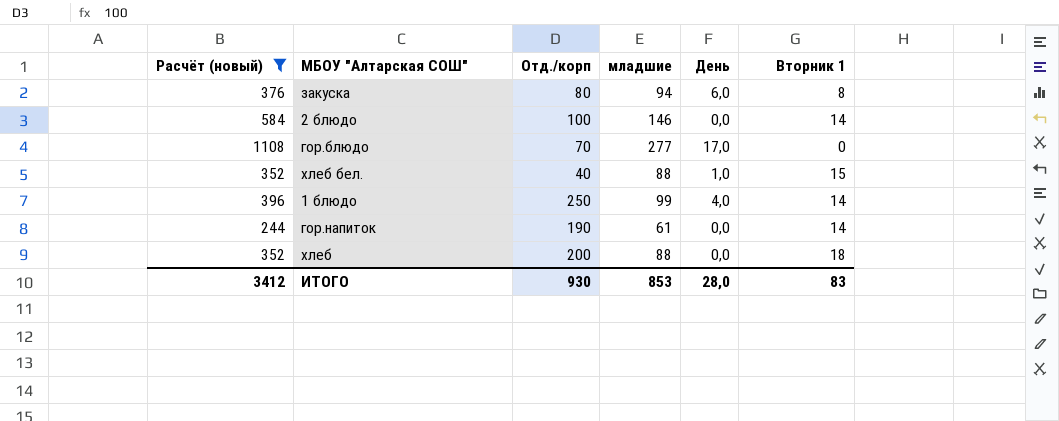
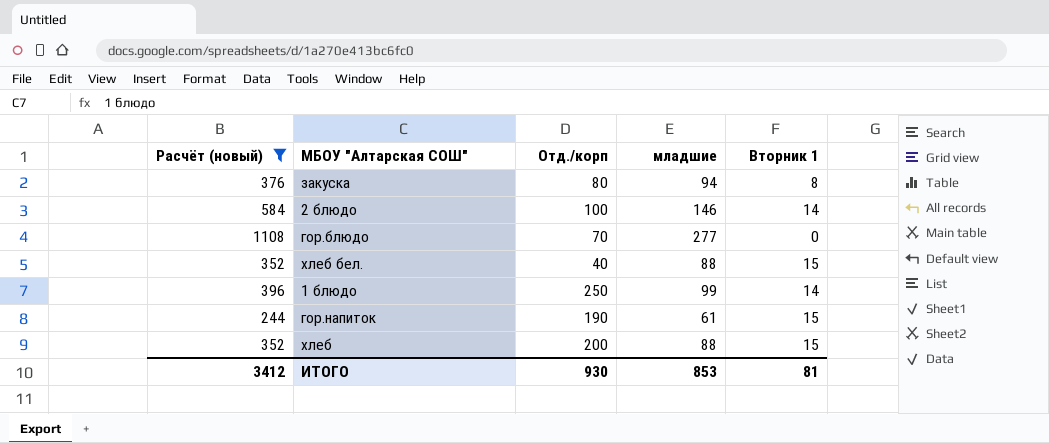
column День | position: 5 -> none
гор.напиток | Вторник 1: 14 -> 15
хлеб | Вторник 1: 18 -> 15
ИТОГО | Вторник 1: 83 -> 81

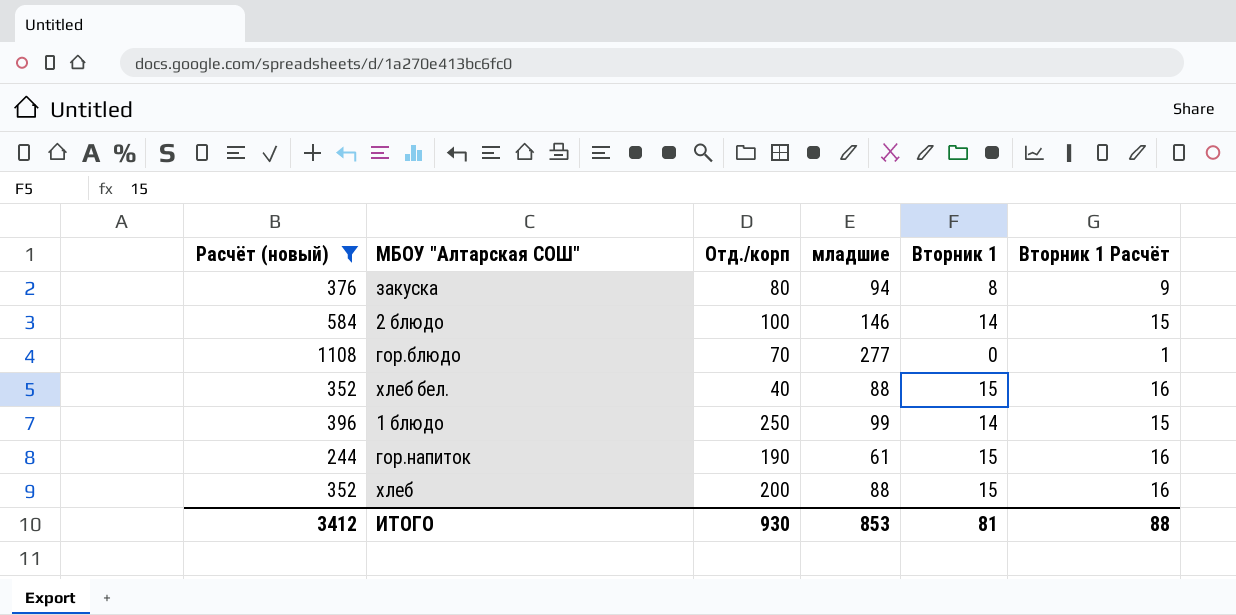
column Вторник 1 Расчёт | formula: none -> [Вторник 1] + 1

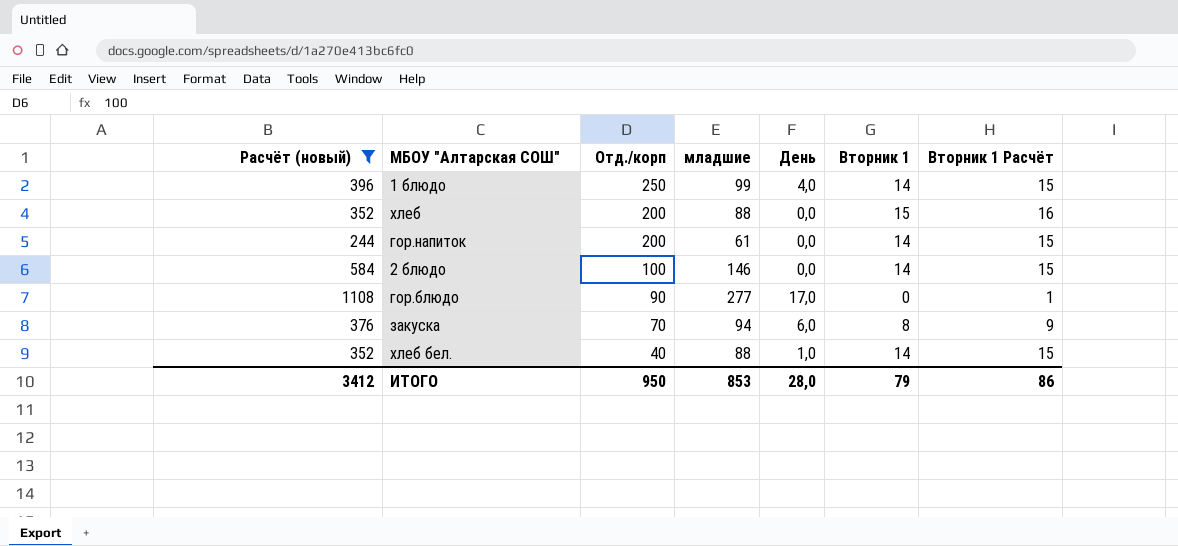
row order: none -> Отд./корп descending
column День | position: none -> 5
гор.напиток | Отд./корп: 190 -> 200
гор.напиток | Вторник 1: 15 -> 14
гор.напиток | Вторник 1 Расчёт: 16 -> 15
гор.блюдо | Отд./корп: 70 -> 90
закуска | Отд./корп: 80 -> 70
хлеб бел. | Вторник 1: 15 -> 14
хлеб бел. | Вторник 1 Расчёт: 16 -> 15
ИТОГО | Отд./корп: 930 -> 950
ИТОГО | Вторник 1: 81 -> 79
ИТОГО | Вторник 1 Расчёт: 88 -> 86

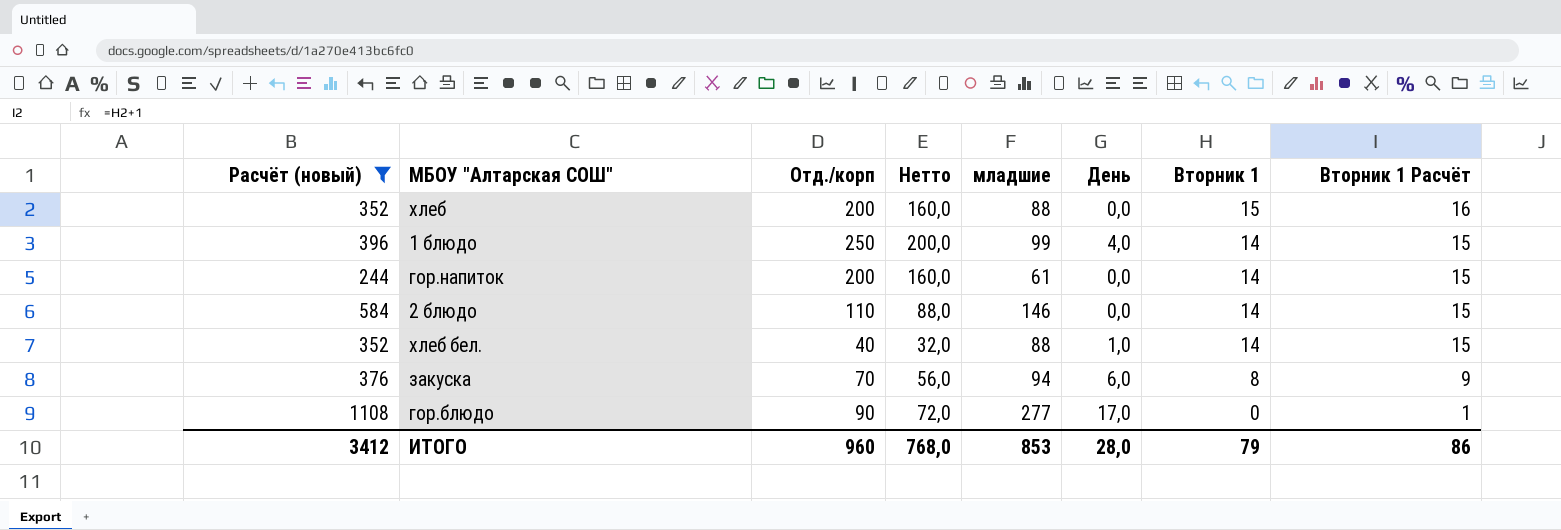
row order: Отд./корп descending -> Вторник 1 descending
column Нетто | formula: none -> [Отд./корп] * 0,8
2 блюдо | Отд./корп: 100 -> 110
ИТОГО | Отд./корп: 950 -> 960

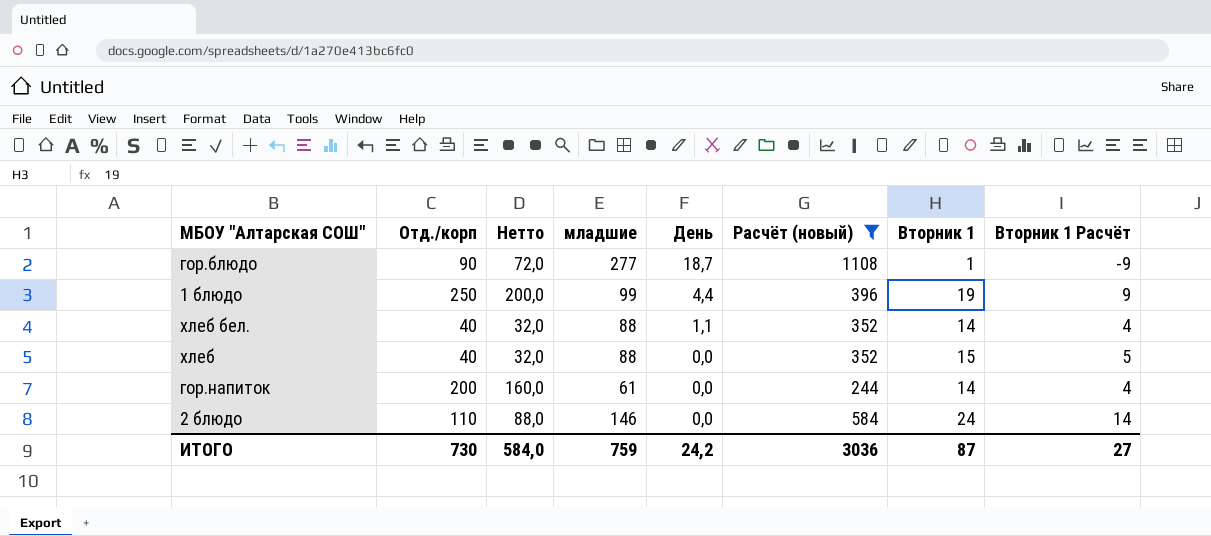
row order: Вторник 1 descending -> День descending
column Расчёт (новый) | position: 1 -> 6
column Вторник 1 Расчёт | formula: [Вторник 1] + 1 -> [Вторник 1] - 10
row закуска: 376 | 70 | 56,0 | 94 | 6,0 | 8 | 9 -> none
гор.блюдо | День: 17,0 -> 18,7
гор.блюдо | Вторник 1: 0 -> 1
1 блюдо | День: 4,0 -> 4,4
1 блюдо | Вторник 1: 14 -> 19
хлеб бел. | День: 1,0 -> 1,1
хлеб | Отд./корп: 200 -> 40
хлеб | Нетто: 160,0 -> 32,0
2 блюдо | Вторник 1: 14 -> 24
ИТОГО | Отд./корп: 960 -> 730
ИТОГО | Нетто: 768,0 -> 584,0
ИТОГО | младшие: 853 -> 759
ИТОГО | День: 28,0 -> 24,2
ИТОГО | Расчёт (новый): 3412 -> 3036
ИТОГО | Вторник 1: 79 -> 87
ИТОГО | Вторник 1 Расчёт: 86 -> 27

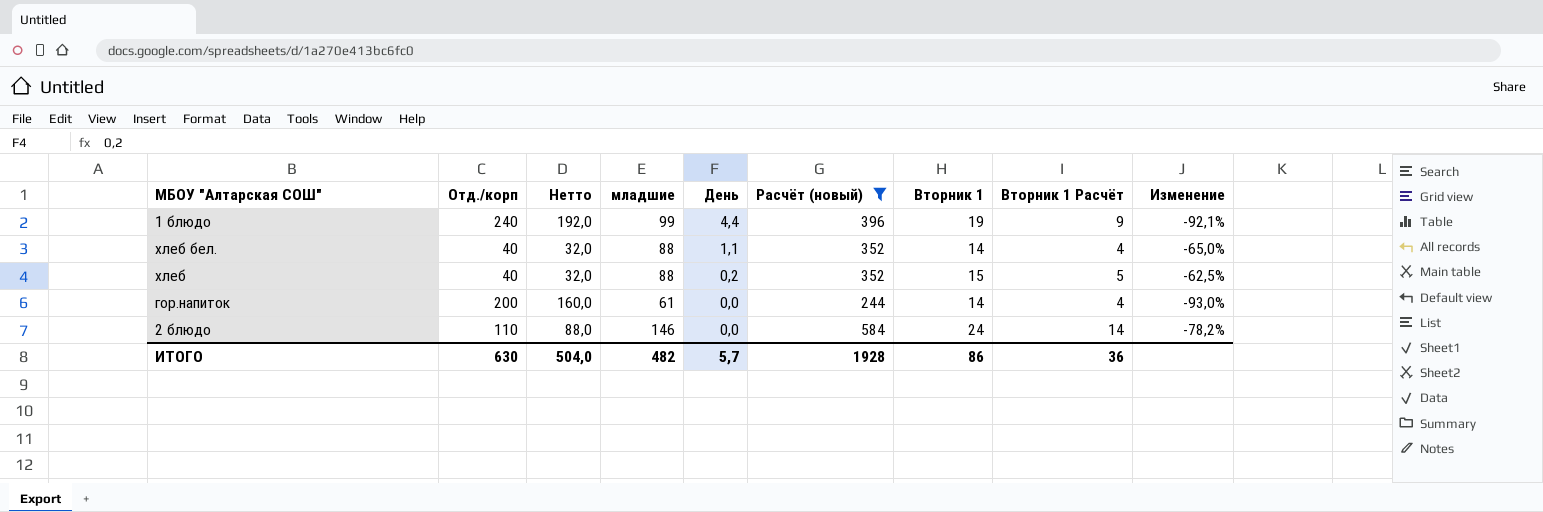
column Изменение | formula: none -> ([Вторник 1] - [Отд./корп]) / [Отд./корп]
row гор.блюдо: 90 | 72,0 | 277 | 18,7 | 1108 | 1 | -9 -> none
1 блюдо | Отд./корп: 250 -> 240
1 блюдо | Нетто: 200,0 -> 192,0
хлеб | День: 0,0 -> 0,2
ИТОГО | Отд./корп: 730 -> 630
ИТОГО | Нетто: 584,0 -> 504,0
ИТОГО | младшие: 759 -> 482
ИТОГО | День: 24,2 -> 5,7
ИТОГО | Расчёт (новый): 3036 -> 1928
ИТОГО | Вторник 1: 87 -> 86
ИТОГО | Вторник 1 Расчёт: 27 -> 36

